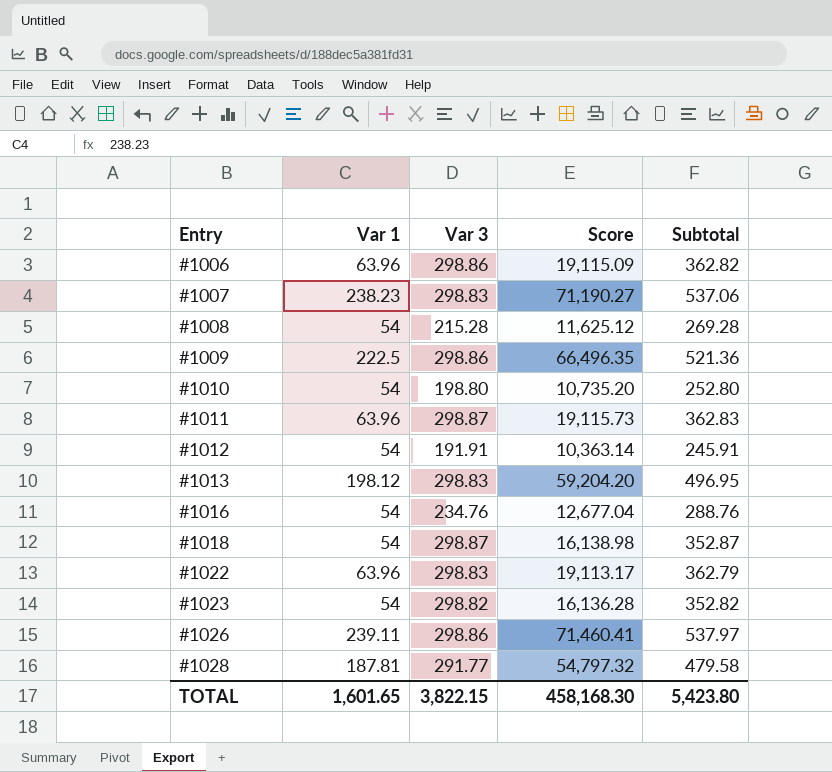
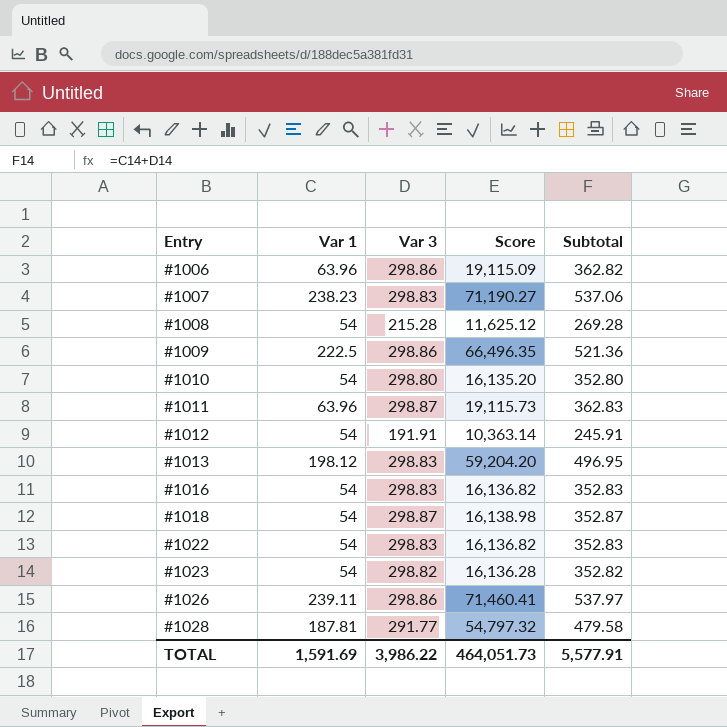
#1010 | Var 3: 198.80 -> 298.80
#1010 | Score: 10,735.20 -> 16,135.20
#1010 | Subtotal: 252.80 -> 352.80
#1016 | Var 3: 234.76 -> 298.83
#1016 | Score: 12,677.04 -> 16,136.82
#1016 | Subtotal: 288.76 -> 352.83
#1022 | Var 1: 63.96 -> 54
#1022 | Score: 19,113.17 -> 16,136.82
#1022 | Subtotal: 362.79 -> 352.83
TOTAL | Var 1: 1,601.65 -> 1,591.69
TOTAL | Var 3: 3,822.15 -> 3,986.22
TOTAL | Score: 458,168.30 -> 464,051.73
TOTAL | Subtotal: 5,423.80 -> 5,577.91

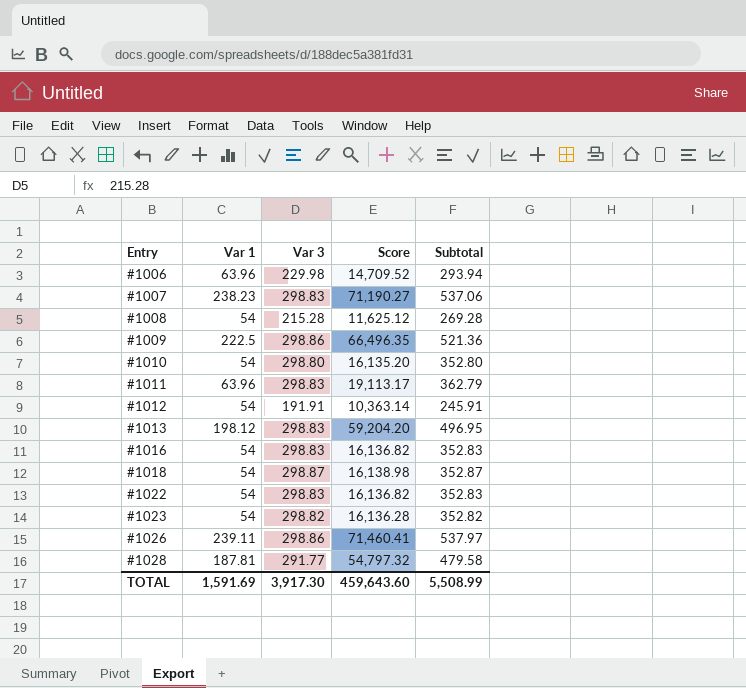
#1006 | Var 3: 298.86 -> 229.98
#1006 | Score: 19,115.09 -> 14,709.52
#1006 | Subtotal: 362.82 -> 293.94
#1011 | Var 3: 298.87 -> 298.83
#1011 | Score: 19,115.73 -> 19,113.17
#1011 | Subtotal: 362.83 -> 362.79
TOTAL | Var 3: 3,986.22 -> 3,917.30
TOTAL | Score: 464,051.73 -> 459,643.60
TOTAL | Subtotal: 5,577.91 -> 5,508.99

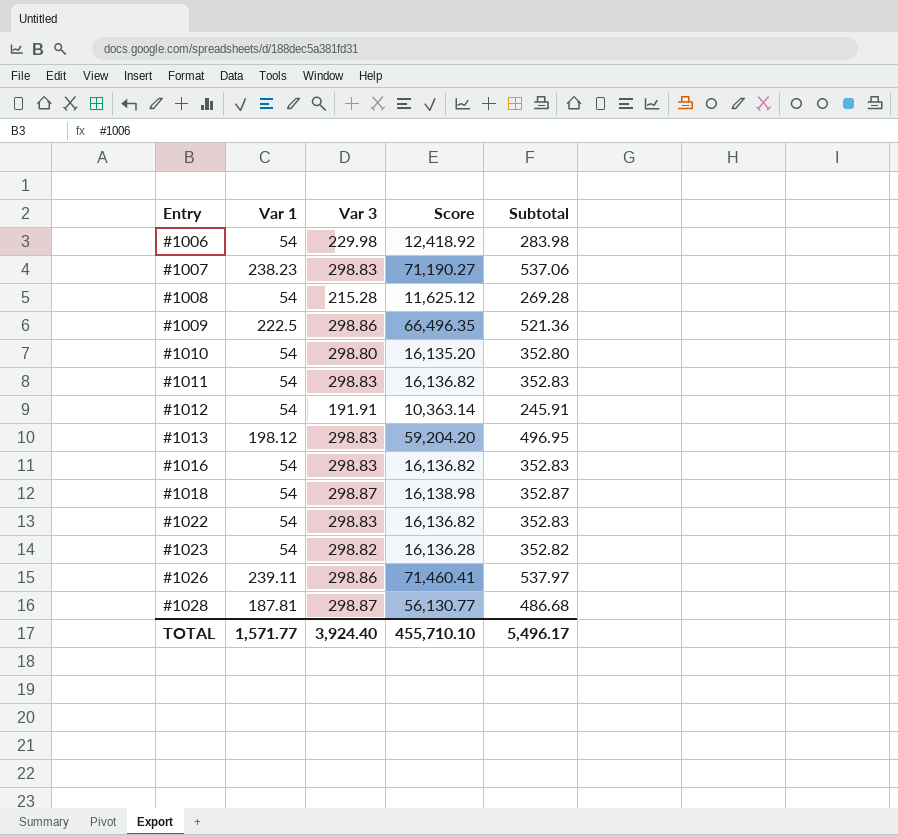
#1006 | Var 1: 63.96 -> 54
#1006 | Score: 14,709.52 -> 12,418.92
#1006 | Subtotal: 293.94 -> 283.98
#1011 | Var 1: 63.96 -> 54
#1011 | Score: 19,113.17 -> 16,136.82
#1011 | Subtotal: 362.79 -> 352.83
#1028 | Var 3: 291.77 -> 298.87
#1028 | Score: 54,797.32 -> 56,130.77
#1028 | Subtotal: 479.58 -> 486.68
TOTAL | Var 1: 1,591.69 -> 1,571.77
TOTAL | Var 3: 3,917.30 -> 3,924.40
TOTAL | Score: 459,643.60 -> 455,710.10
TOTAL | Subtotal: 5,508.99 -> 5,496.17

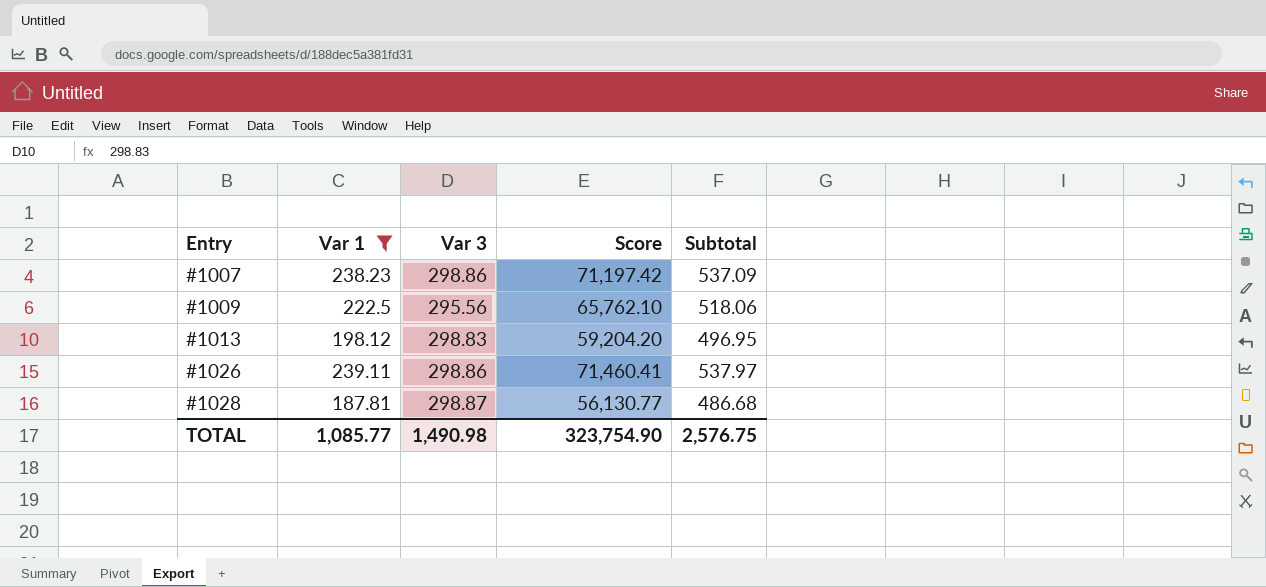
filter: none -> Var 1 != 54
#1007 | Var 3: 298.83 -> 298.86
#1007 | Score: 71,190.27 -> 71,197.42
#1007 | Subtotal: 537.06 -> 537.09
#1009 | Var 3: 298.86 -> 295.56
#1009 | Score: 66,496.35 -> 65,762.10
#1009 | Subtotal: 521.36 -> 518.06
TOTAL | Var 1: 1,571.77 -> 1,085.77
TOTAL | Var 3: 3,924.40 -> 1,490.98
TOTAL | Score: 455,710.10 -> 323,754.90
TOTAL | Subtotal: 5,496.17 -> 2,576.75

